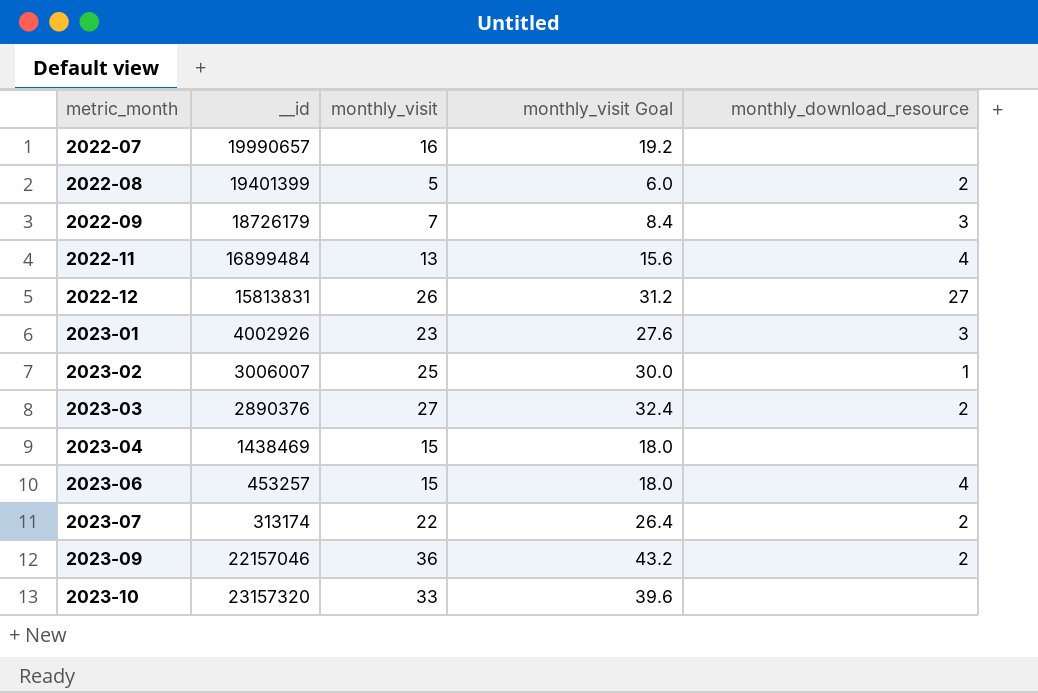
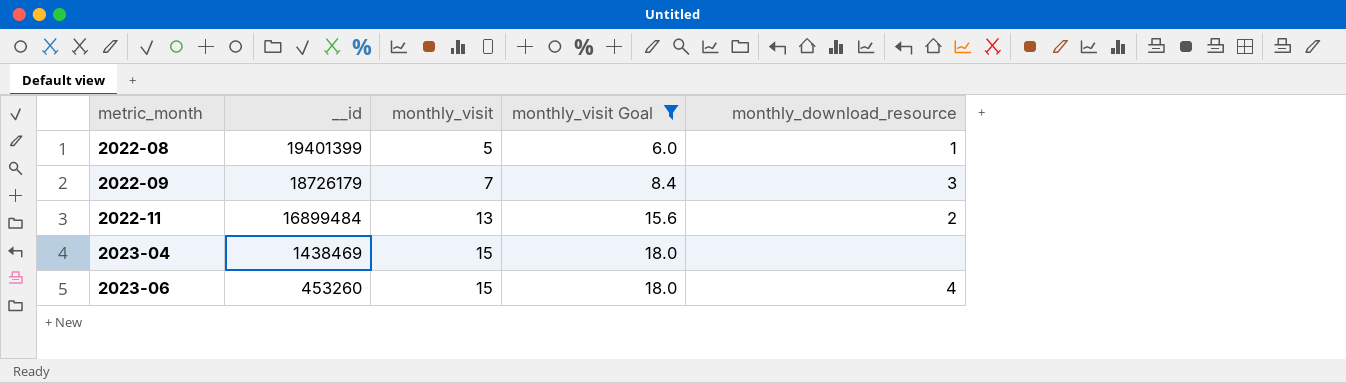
filter: none -> monthly_visit Goal <= 18.0
2022-08 | monthly_download_resource: 2 -> 1
2022-11 | monthly_download_resource: 4 -> 2
2023-06 | __id: 453257 -> 453260

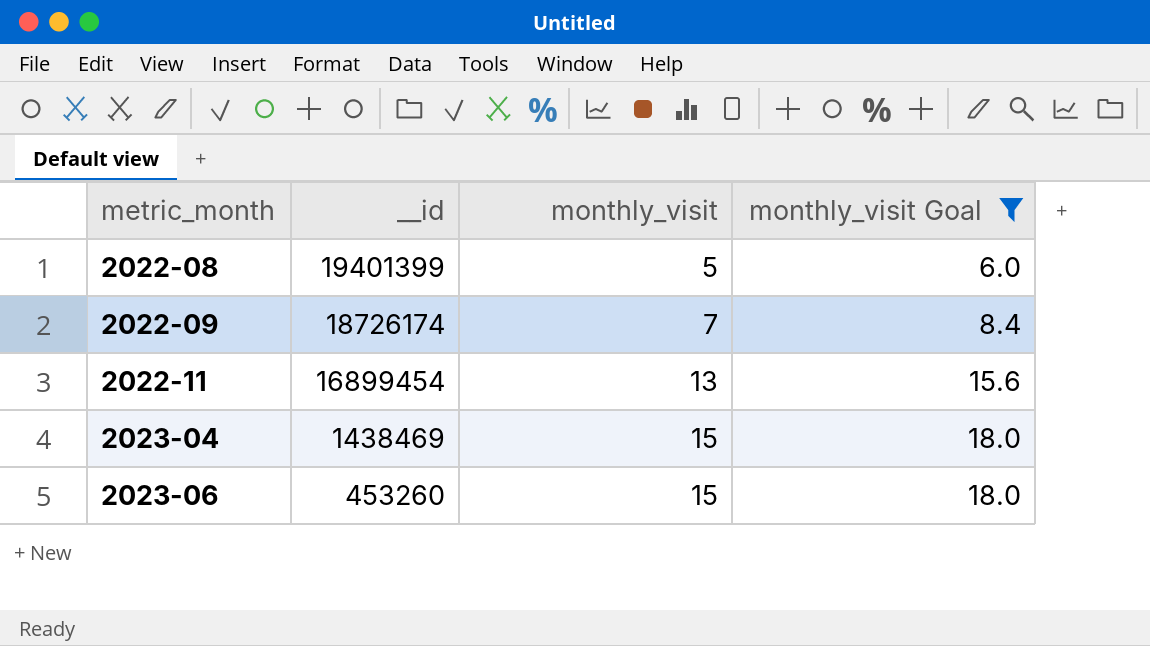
column monthly_download_resource | position: 5 -> none
2022-09 | __id: 18726179 -> 18726174
2022-11 | __id: 16899484 -> 16899454

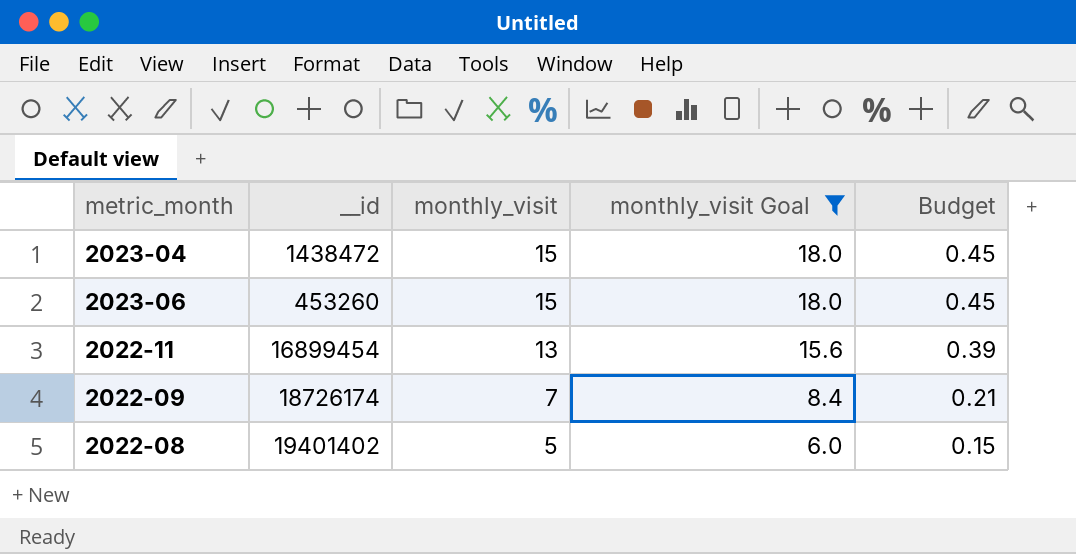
row order: metric_month ascending -> monthly_visit descending
column Budget | formula: none -> [monthly_visit] * 0.03
2023-04 | __id: 1438469 -> 1438472
2022-08 | __id: 19401399 -> 19401402

